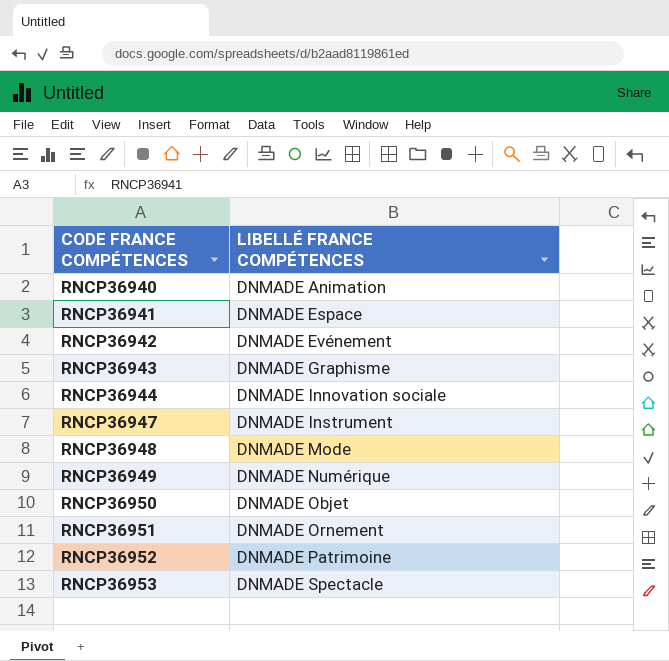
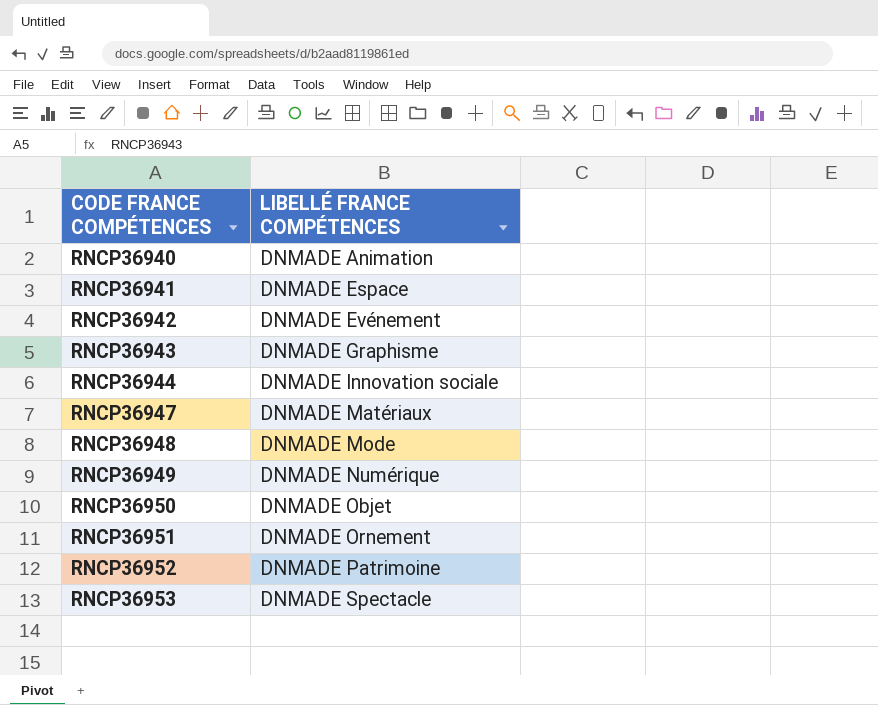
RNCP36947 | LIBELLÉ FRANCE COMPÉTENCES: DNMADE Instrument -> DNMADE Matériaux

